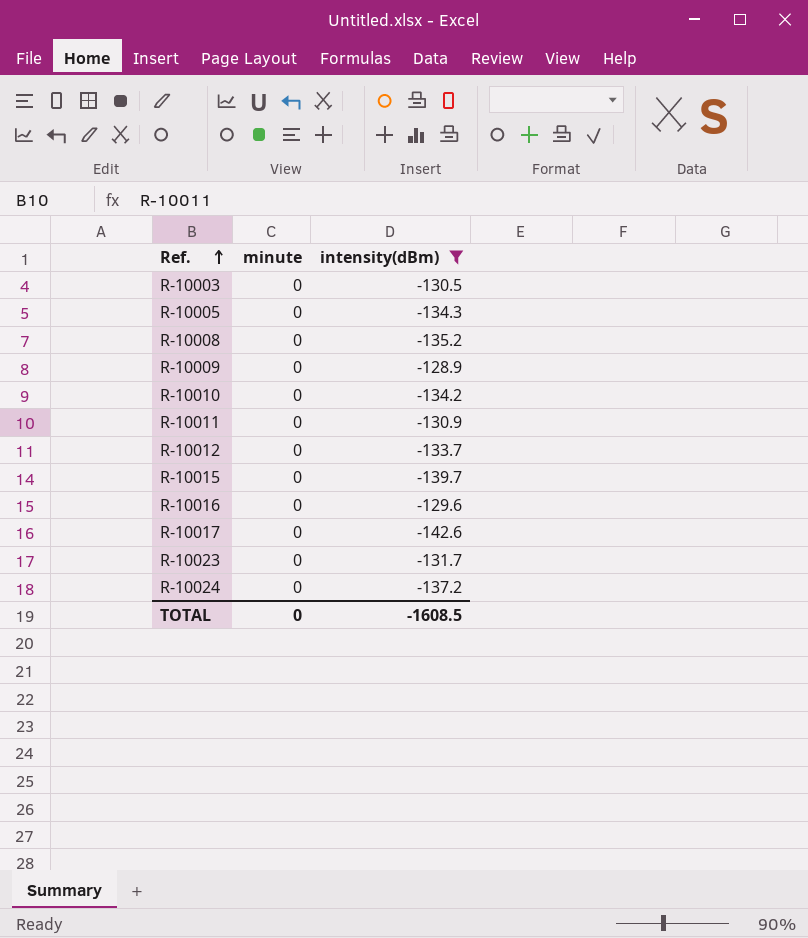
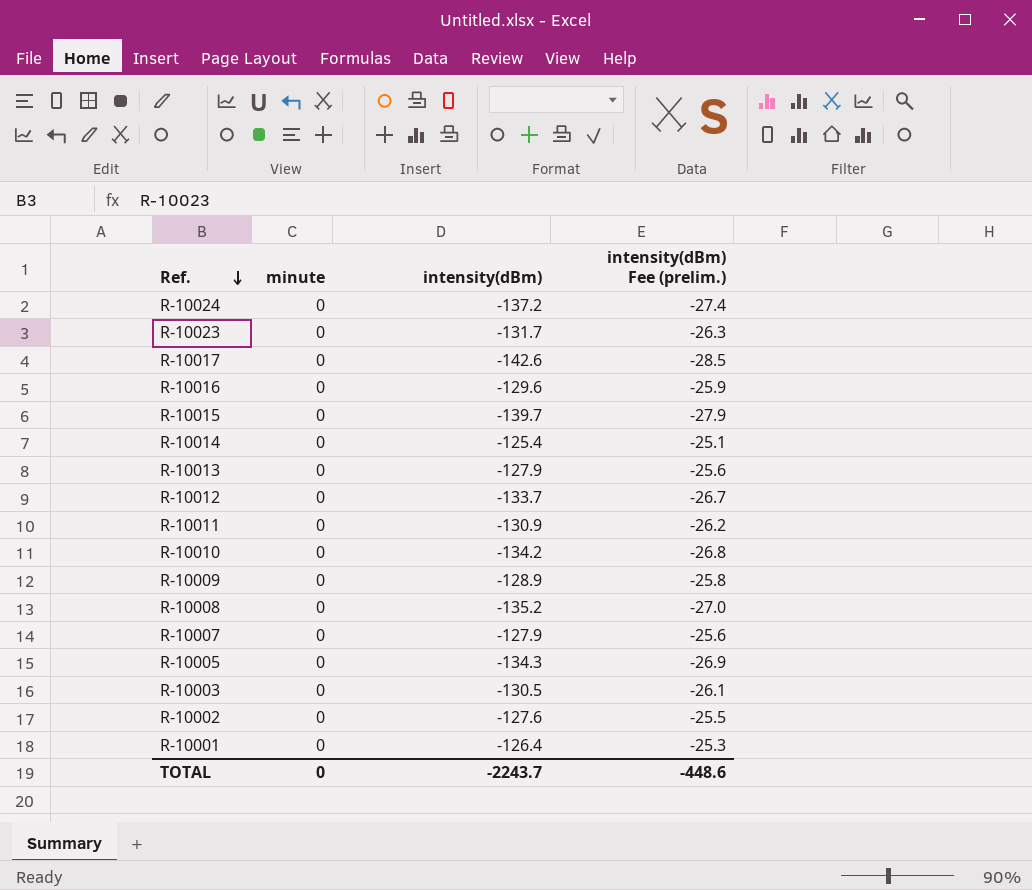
filter: intensity(dBm) <= -128.9 -> none
row order: Ref. ascending -> Ref. descending
column intensity(dBm) Fee (prelim.) | formula: none -> [intensity(dBm)] * 0.2
TOTAL | intensity(dBm): -1608.5 -> -2243.7

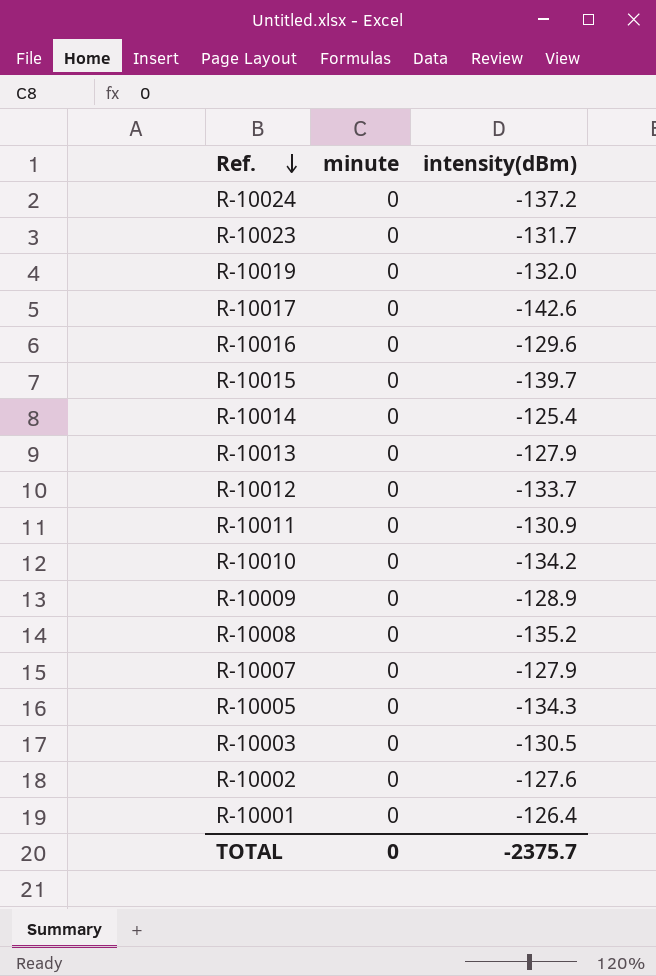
column intensity(dBm) Fee (prelim.) | formula: [intensity(dBm)] * 0.2 -> none
row R-10019: none -> 0 | -132.0
TOTAL | intensity(dBm): -2243.7 -> -2375.7

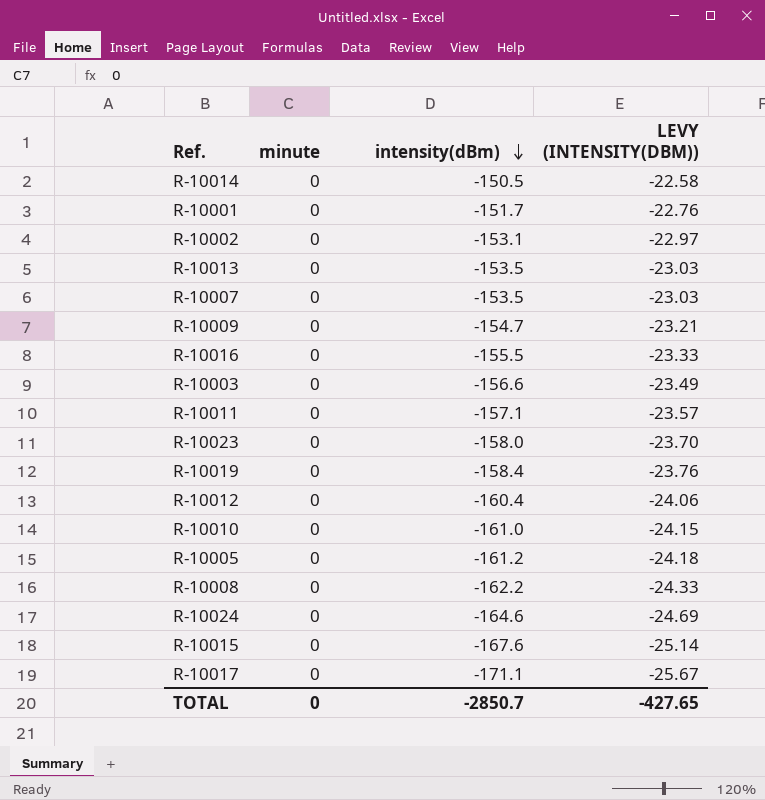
row order: Ref. descending -> intensity(dBm) descending
column LEVY (INTENSITY(DBM)) | formula: none -> [intensity(dBm)] * 0.15
R-10014 | intensity(dBm): -125.4 -> -150.5
R-10001 | intensity(dBm): -126.4 -> -151.7
R-10002 | intensity(dBm): -127.6 -> -153.1
R-10013 | intensity(dBm): -127.9 -> -153.5
R-10007 | intensity(dBm): -127.9 -> -153.5
R-10009 | intensity(dBm): -128.9 -> -154.7
R-10016 | intensity(dBm): -129.6 -> -155.5
R-10003 | intensity(dBm): -130.5 -> -156.6
R-10011 | intensity(dBm): -130.9 -> -157.1
R-10023 | intensity(dBm): -131.7 -> -158.0
R-10019 | intensity(dBm): -132.0 -> -158.4
R-10012 | intensity(dBm): -133.7 -> -160.4
R-10010 | intensity(dBm): -134.2 -> -161.0
R-10005 | intensity(dBm): -134.3 -> -161.2
R-10008 | intensity(dBm): -135.2 -> -162.2
R-10024 | intensity(dBm): -137.2 -> -164.6
R-10015 | intensity(dBm): -139.7 -> -167.6
R-10017 | intensity(dBm): -142.6 -> -171.1
TOTAL | intensity(dBm): -2375.7 -> -2850.7

